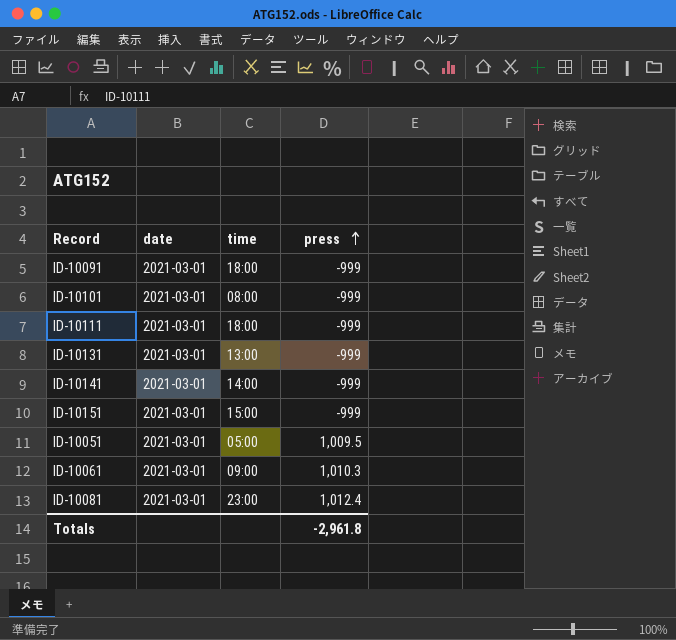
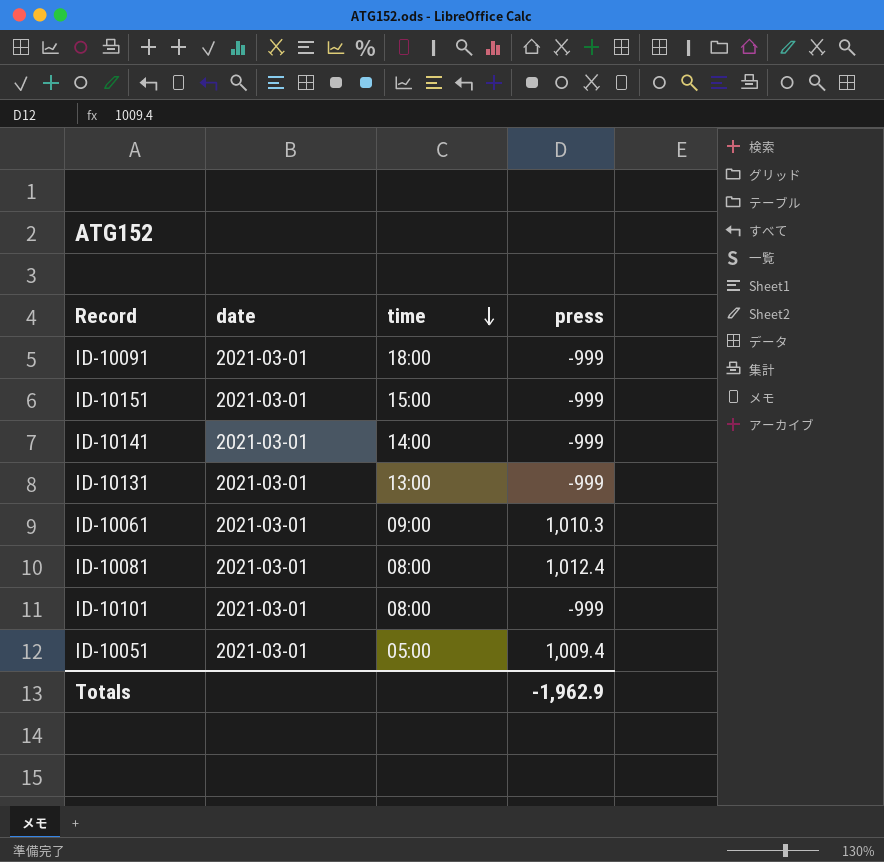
row order: press ascending -> time descending
row ID-10111: 2021-03-01 | 18:00 | -999 -> none
ID-10081 | time: 23:00 -> 08:00
ID-10051 | press: 1,009.5 -> 1,009.4
Totals | press: -2,961.8 -> -1,962.9

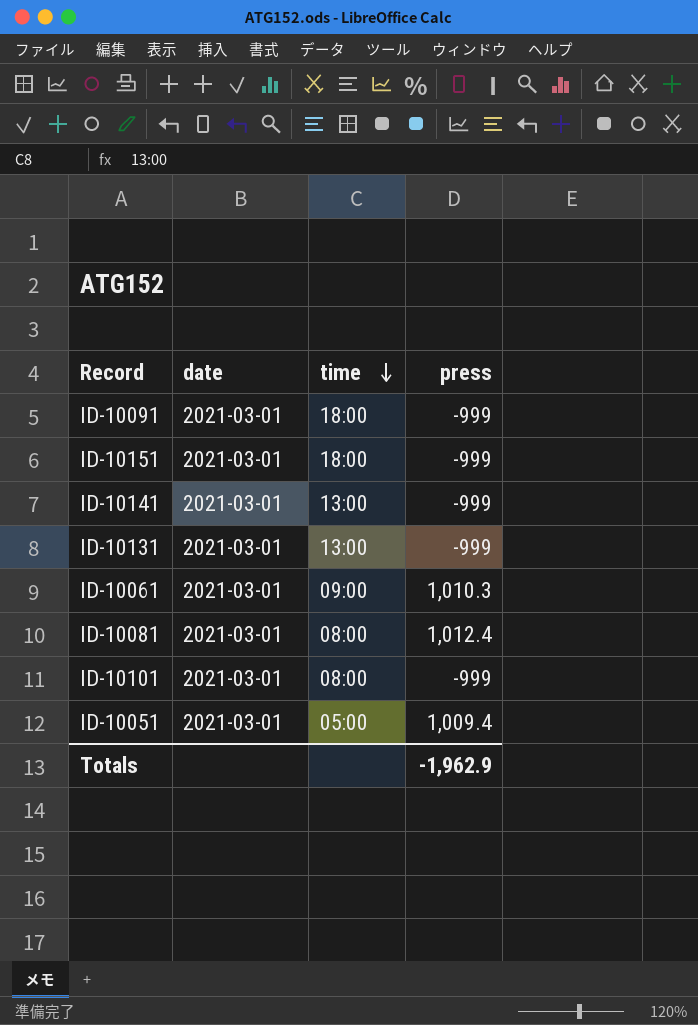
ID-10151 | time: 15:00 -> 18:00
ID-10141 | time: 14:00 -> 13:00

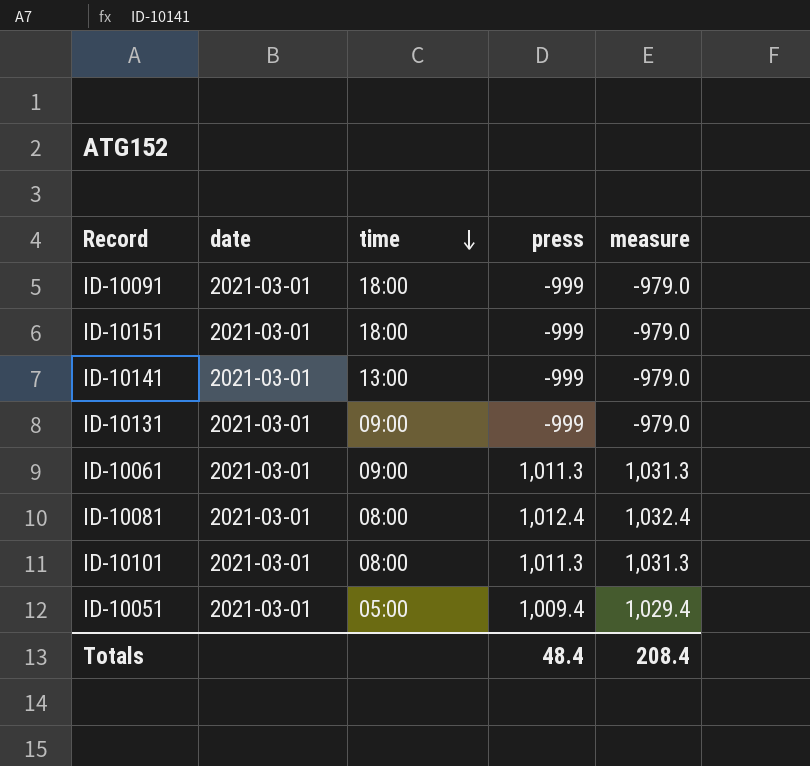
column measure | formula: none -> [press] + 20
ID-10131 | time: 13:00 -> 09:00
ID-10061 | press: 1,010.3 -> 1,011.3
ID-10101 | press: -999 -> 1,011.3
Totals | press: -1,962.9 -> 48.4

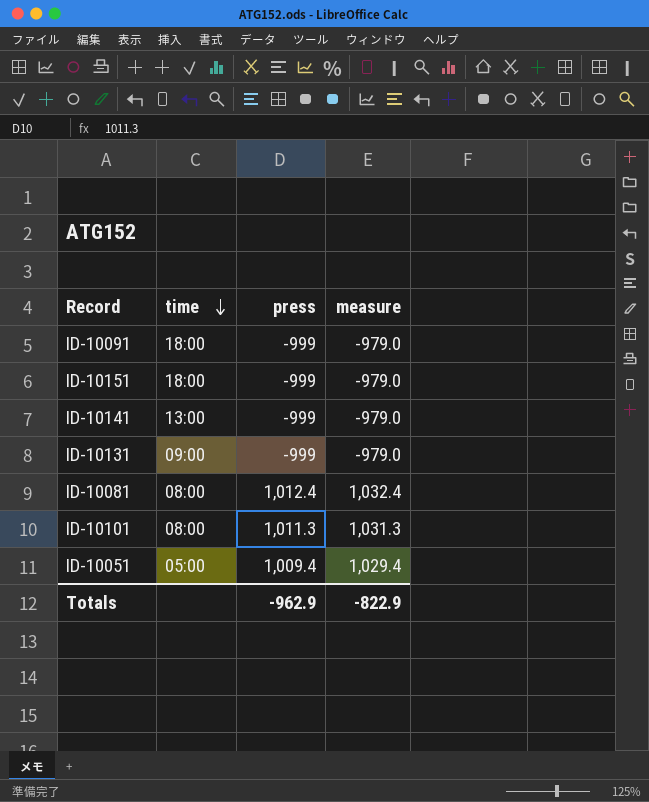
column date | position: 2 -> none
row ID-10061: 2021-03-01 | 09:00 | 1,011.3 | 1,031.3 -> none
Totals | press: 48.4 -> -962.9
Totals | measure: 208.4 -> -822.9

